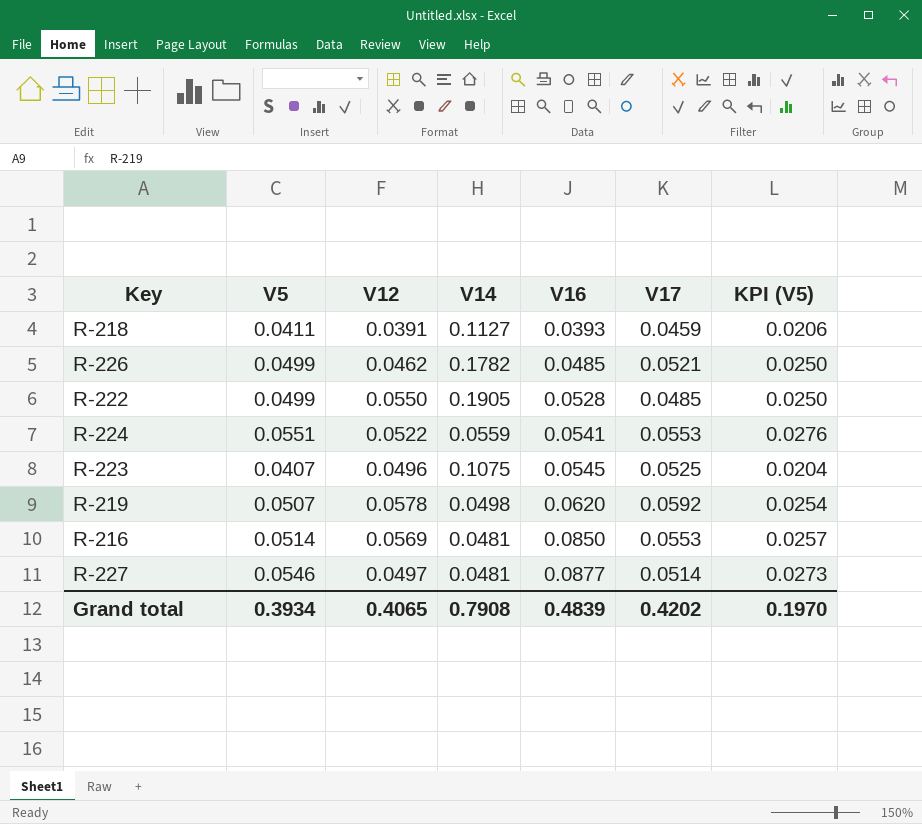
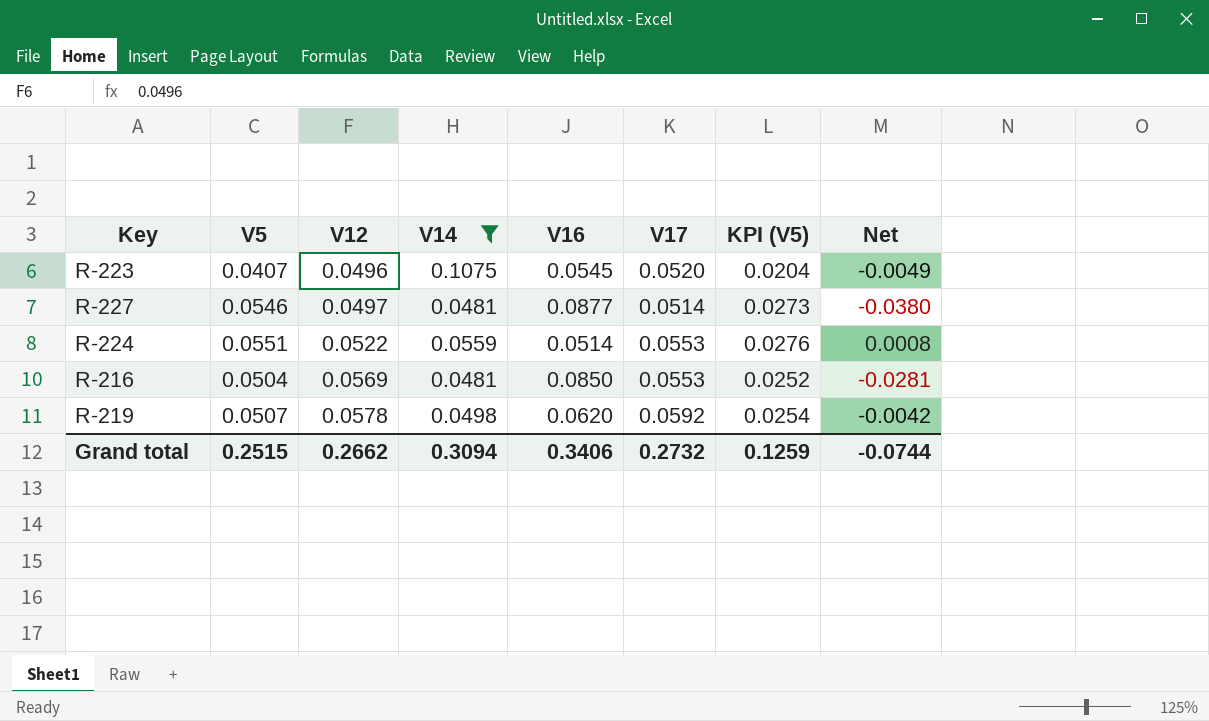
filter: none -> V14 <= 0.1075
row order: V16 ascending -> V12 ascending
column Net | formula: none -> [V12] - [V16]
R-223 | V17: 0.0525 -> 0.0520
R-224 | V16: 0.0541 -> 0.0514
R-216 | V5: 0.0514 -> 0.0504
R-216 | KPI (V5): 0.0257 -> 0.0252
Grand total | V5: 0.3934 -> 0.2515
Grand total | V12: 0.4065 -> 0.2662
Grand total | V14: 0.7908 -> 0.3094
Grand total | V16: 0.4839 -> 0.3406
Grand total | V17: 0.4202 -> 0.2732
Grand total | KPI (V5): 0.1970 -> 0.1259

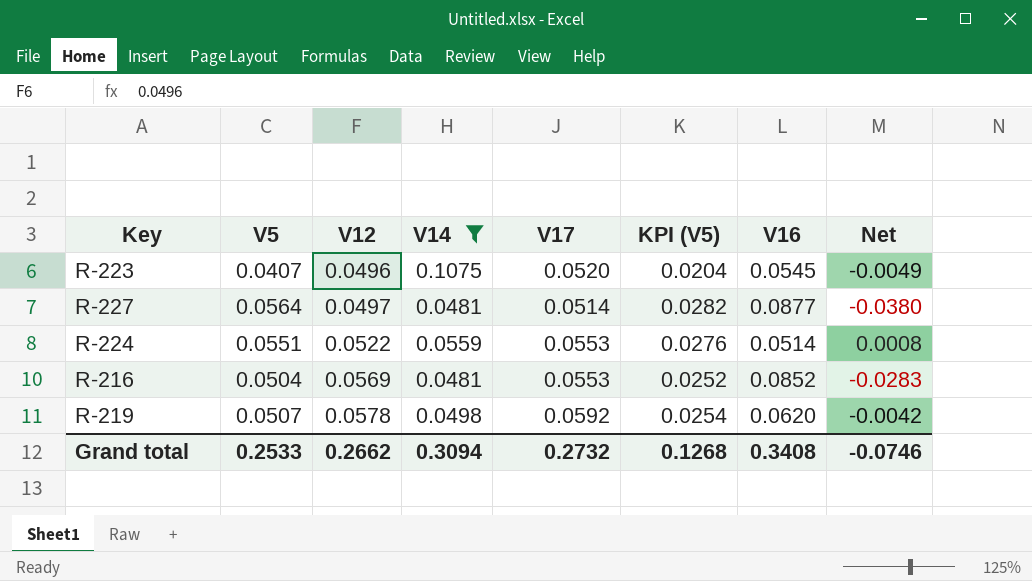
column V16 | position: 5 -> 7
R-227 | V5: 0.0546 -> 0.0564
R-227 | KPI (V5): 0.0273 -> 0.0282
R-216 | V16: 0.0850 -> 0.0852
R-216 | Net: -0.0281 -> -0.0283
Grand total | V5: 0.2515 -> 0.2533
Grand total | KPI (V5): 0.1259 -> 0.1268
Grand total | V16: 0.3406 -> 0.3408
Grand total | Net: -0.0744 -> -0.0746

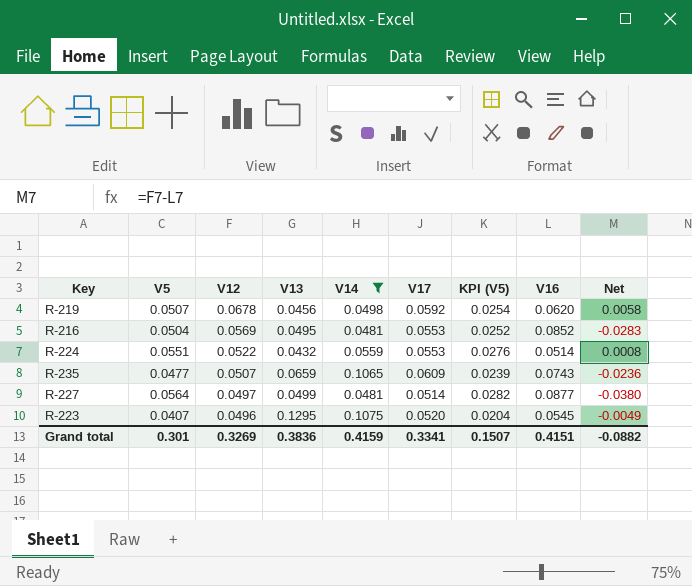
row order: V12 ascending -> V12 descending
column V13 | position: none -> 4
R-219 | V12: 0.0578 -> 0.0678
R-219 | Net: -0.0042 -> 0.0058
row R-235: none -> 0.0477 | 0.0507 | 0.0659 | 0.1065 | 0.0609 | 0.0239 | 0.0743 | -0.0236
Grand total | V5: 0.2533 -> 0.301
Grand total | V12: 0.2662 -> 0.3269
Grand total | V14: 0.3094 -> 0.4159
Grand total | V17: 0.2732 -> 0.3341
Grand total | KPI (V5): 0.1268 -> 0.1507
Grand total | V16: 0.3408 -> 0.4151
Grand total | Net: -0.0746 -> -0.0882

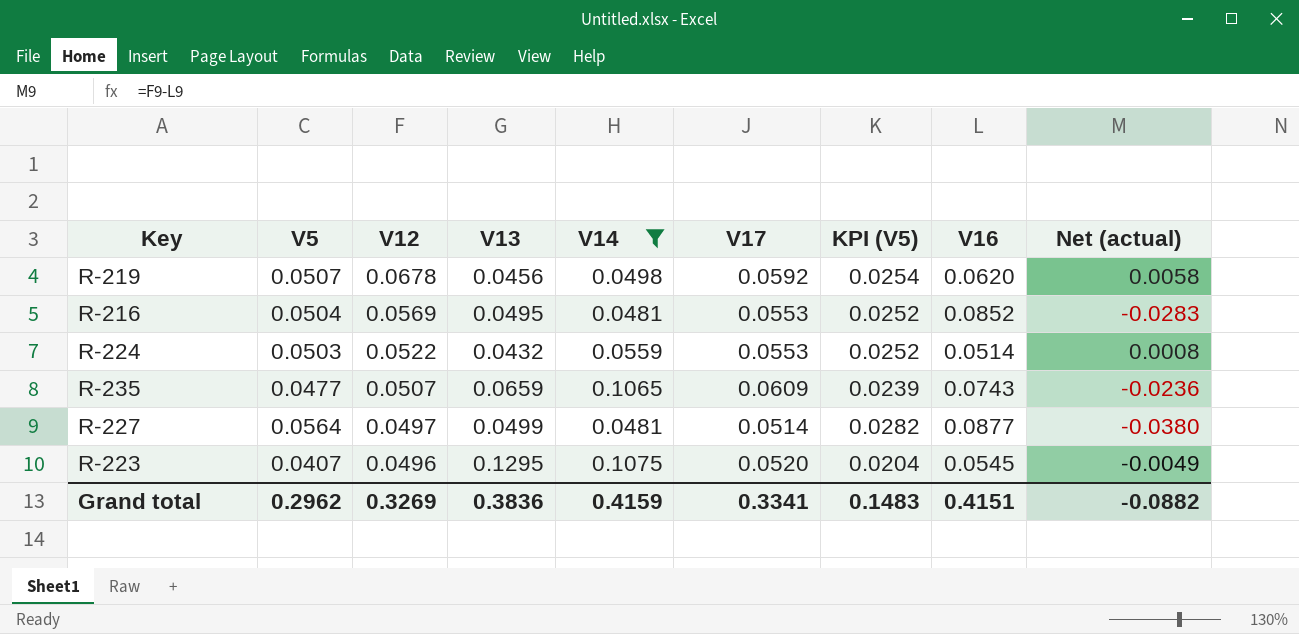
column name: Net -> Net (actual)
R-224 | V5: 0.0551 -> 0.0503
R-224 | KPI (V5): 0.0276 -> 0.0252
Grand total | V5: 0.301 -> 0.2962
Grand total | KPI (V5): 0.1507 -> 0.1483

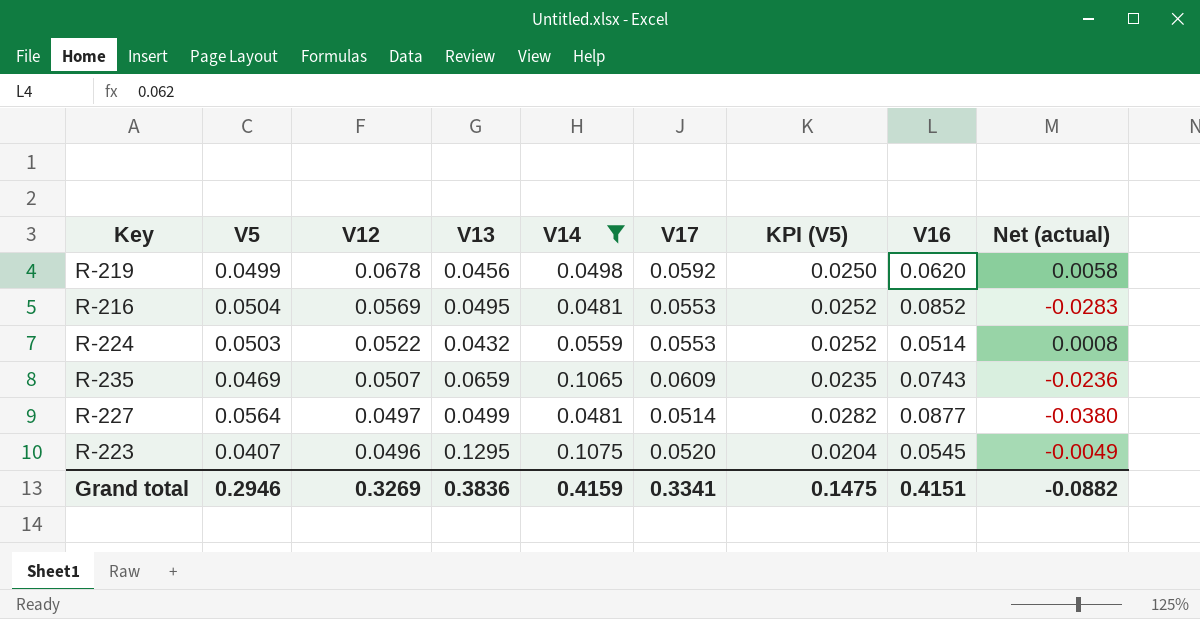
R-219 | V5: 0.0507 -> 0.0499
R-219 | KPI (V5): 0.0254 -> 0.0250
R-235 | V5: 0.0477 -> 0.0469
R-235 | KPI (V5): 0.0239 -> 0.0235
Grand total | V5: 0.2962 -> 0.2946
Grand total | KPI (V5): 0.1483 -> 0.1475

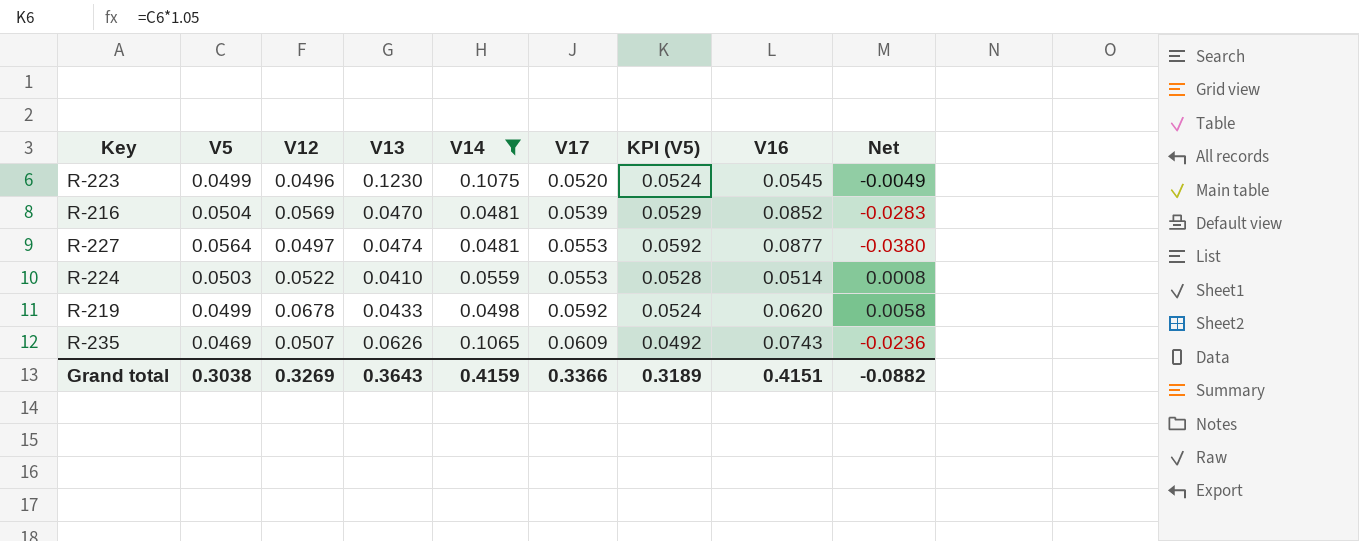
row order: V12 descending -> V17 ascending
column KPI (V5) | formula: [V5] * 0.5 -> [V5] * 1.05
column name: Net (actual) -> Net
R-223 | V5: 0.0407 -> 0.0499
R-223 | V13: 0.1295 -> 0.1230
R-216 | V13: 0.0495 -> 0.0470
R-216 | V17: 0.0553 -> 0.0539
R-227 | V13: 0.0499 -> 0.0474
R-227 | V17: 0.0514 -> 0.0553
R-224 | V13: 0.0432 -> 0.0410
R-219 | V13: 0.0456 -> 0.0433
R-235 | V13: 0.0659 -> 0.0626
Grand total | V5: 0.2946 -> 0.3038
Grand total | V13: 0.3836 -> 0.3643
Grand total | V17: 0.3341 -> 0.3366
Grand total | KPI (V5): 0.1475 -> 0.3189

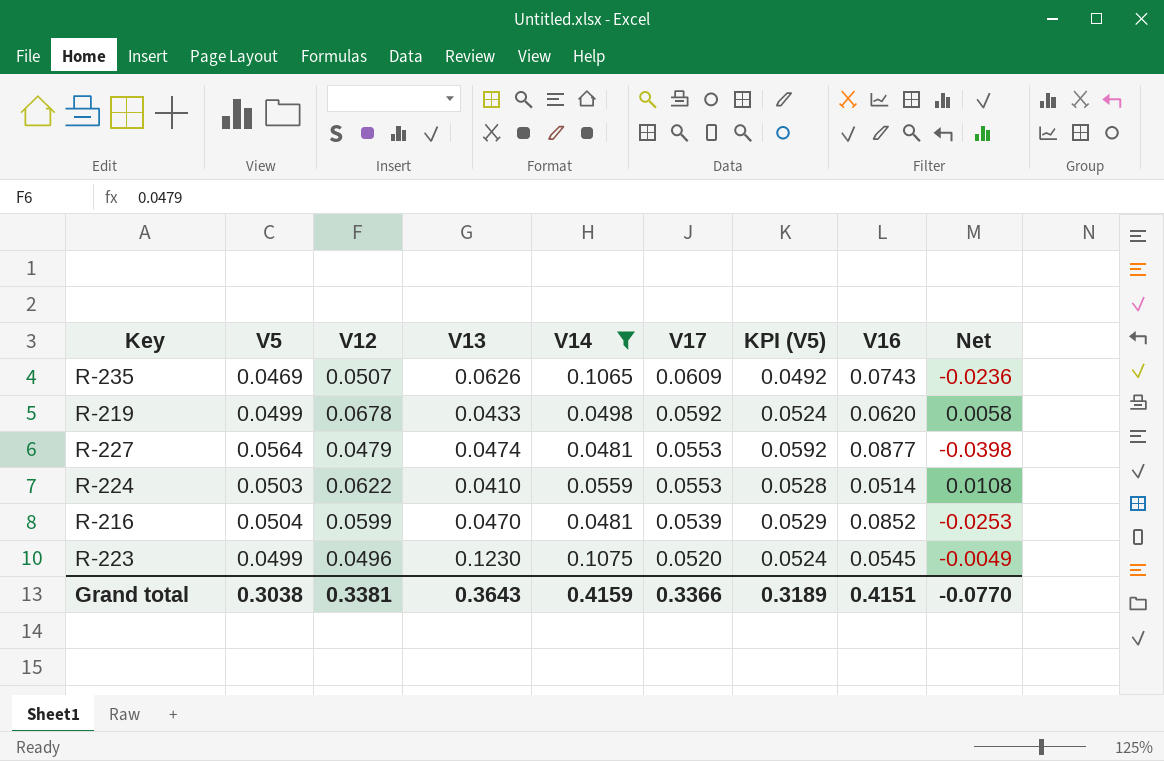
row order: V17 ascending -> V17 descending
R-227 | V12: 0.0497 -> 0.0479
R-227 | Net: -0.0380 -> -0.0398
R-224 | V12: 0.0522 -> 0.0622
R-224 | Net: 0.0008 -> 0.0108
R-216 | V12: 0.0569 -> 0.0599
R-216 | Net: -0.0283 -> -0.0253
Grand total | V12: 0.3269 -> 0.3381
Grand total | Net: -0.0882 -> -0.0770

